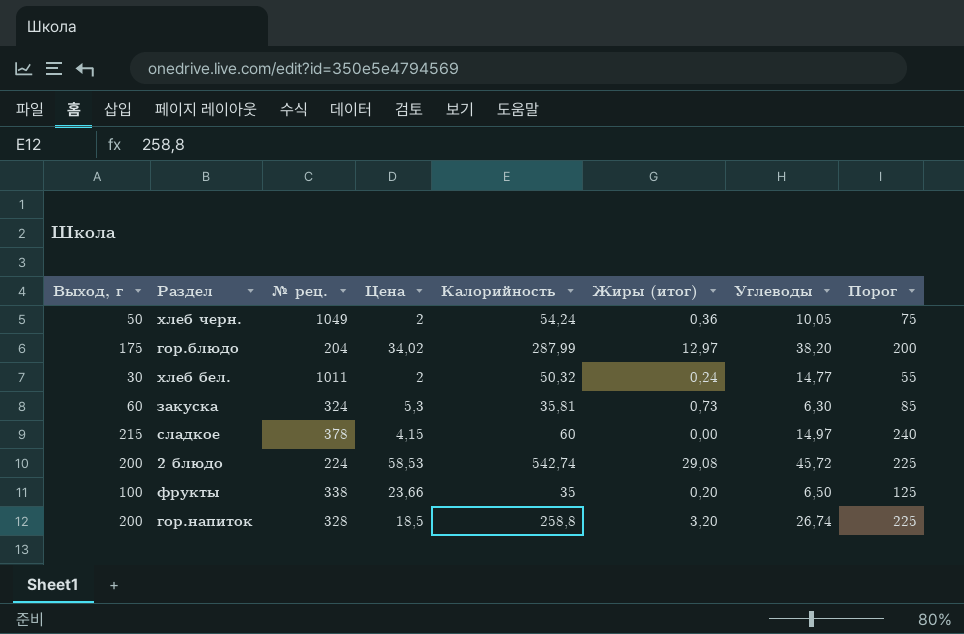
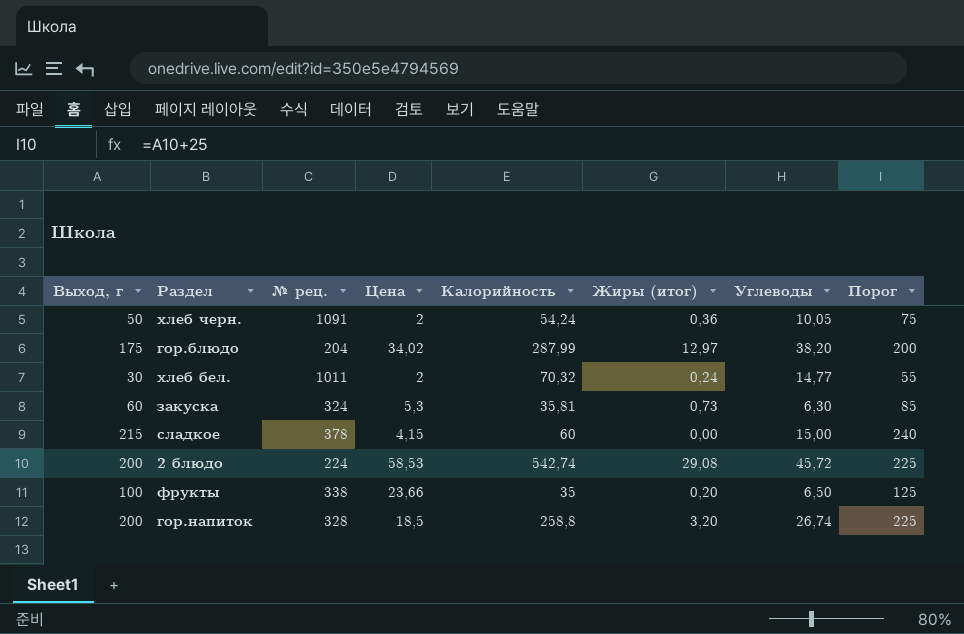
хлеб черн. | № рец.: 1049 -> 1091
хлеб бел. | Калорийность: 50,32 -> 70,32
сладкое | Углеводы: 14,97 -> 15,00

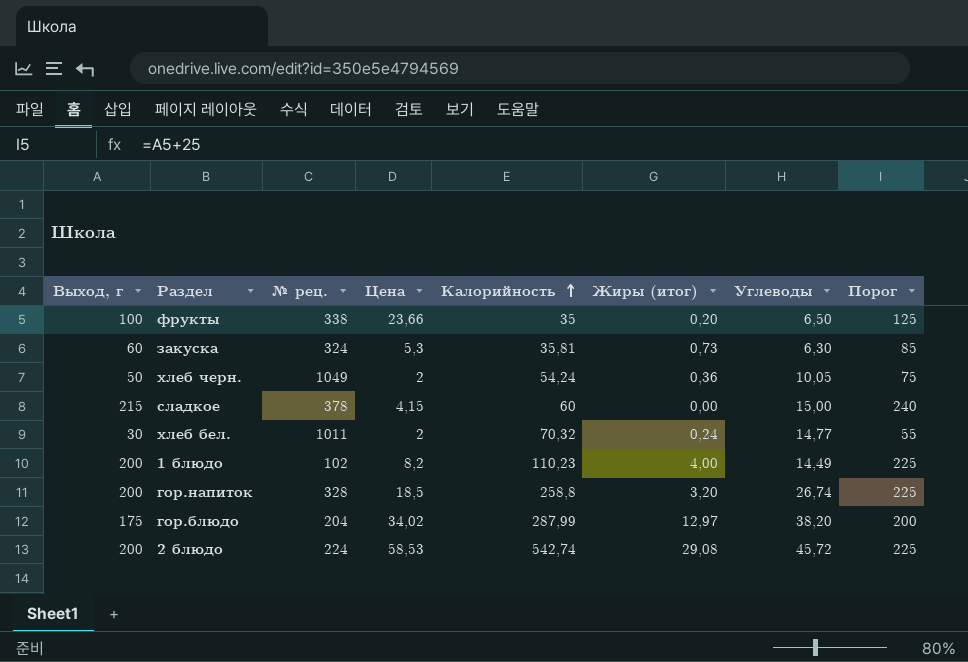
row order: none -> Калорийность ascending
хлеб черн. | № рец.: 1091 -> 1049
row 1 блюдо: none -> 200 | 102 | 8,2 | 110,23 | 4,00 | 14,49 | 225

